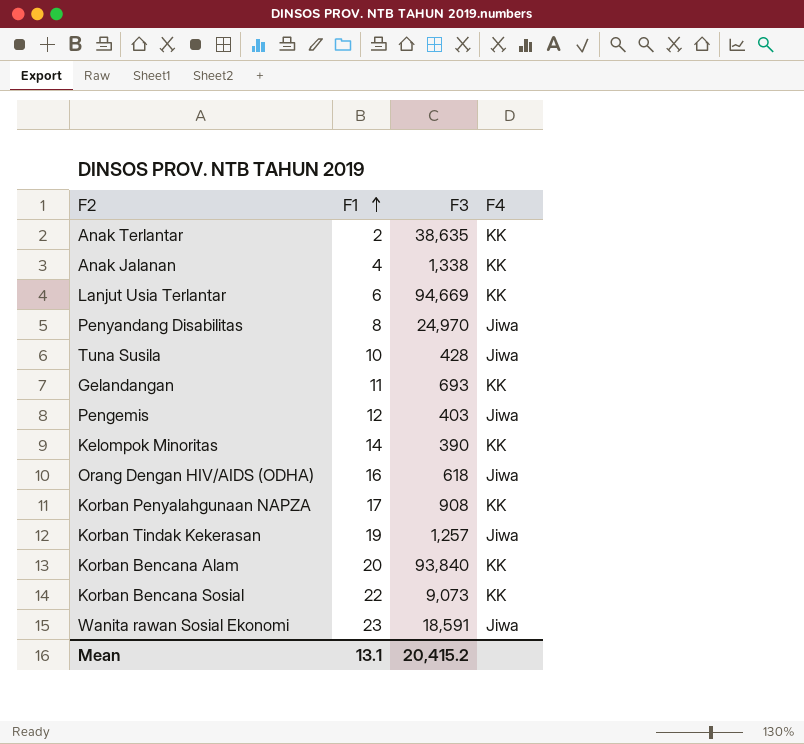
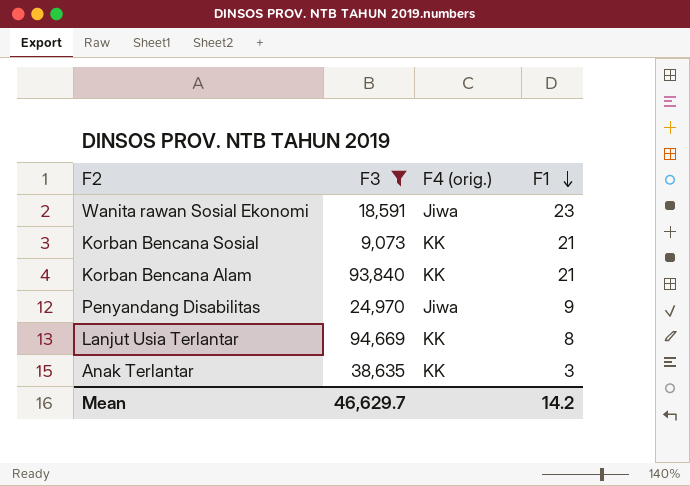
filter: none -> F3 >= 9,073
row order: F1 ascending -> F1 descending
column name: F4 -> F4 (orig.)
column F1 | position: 2 -> 4
Korban Bencana Sosial | F1: 22 -> 21
Korban Bencana Alam | F1: 20 -> 21
Penyandang Disabilitas | F1: 8 -> 9
Lanjut Usia Terlantar | F1: 6 -> 8
Anak Terlantar | F1: 2 -> 3
Mean | F3: 20,415.2 -> 46,629.7
Mean | F1: 13.1 -> 14.2

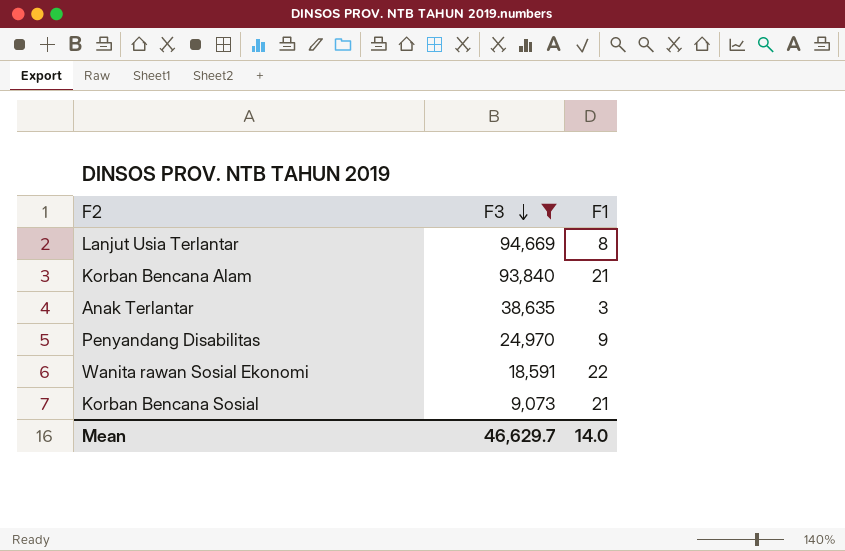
row order: F1 descending -> F3 descending
column F4 (orig.) | position: 3 -> none
Wanita rawan Sosial Ekonomi | F1: 23 -> 22
Mean | F1: 14.2 -> 14.0

